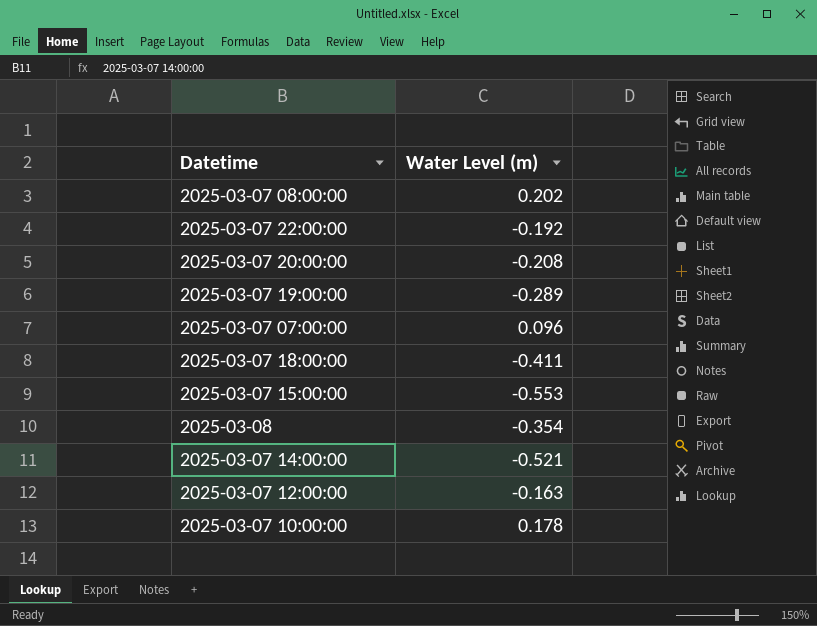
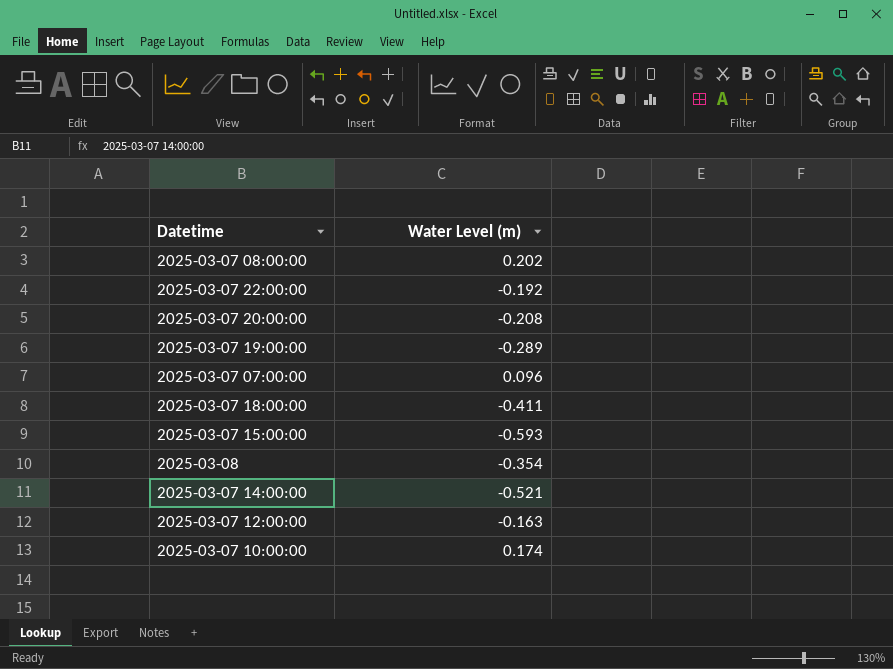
2025-03-07 15:00:00 | Water Level (m): -0.553 -> -0.593
2025-03-07 10:00:00 | Water Level (m): 0.178 -> 0.174

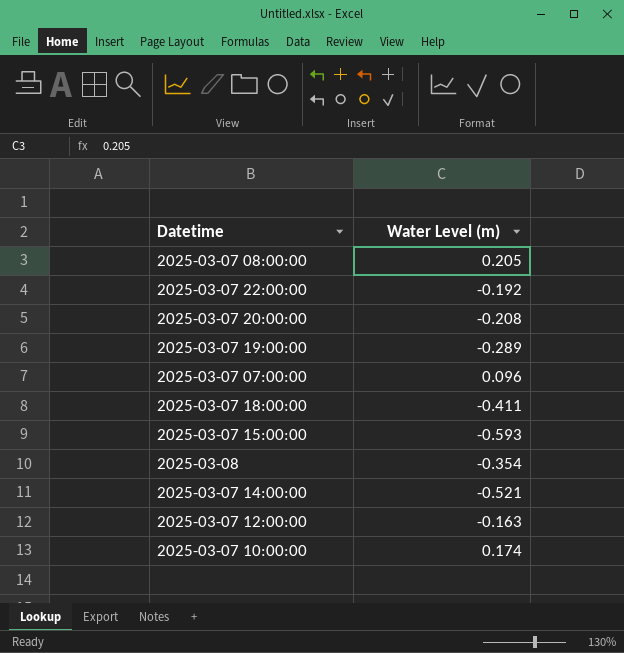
2025-03-07 08:00:00 | Water Level (m): 0.202 -> 0.205

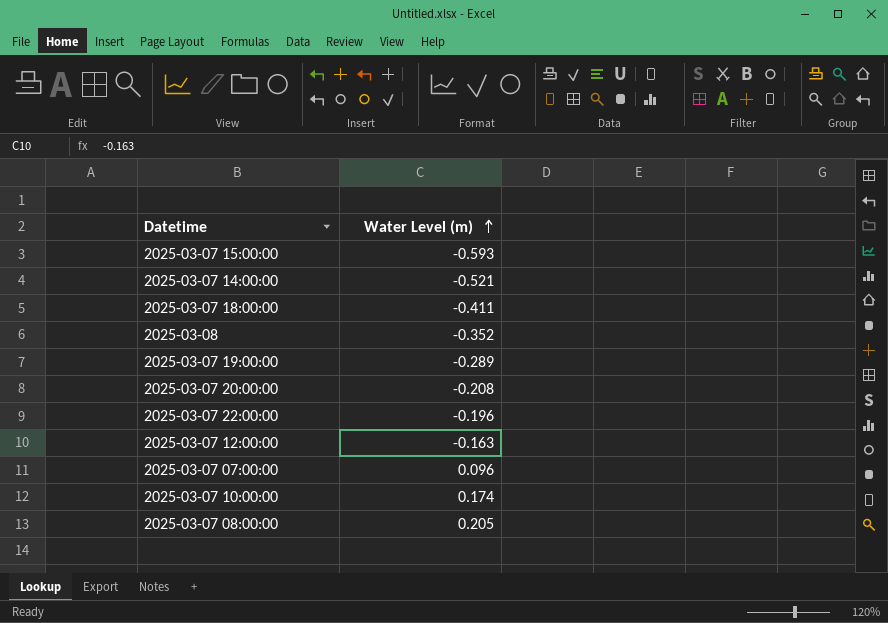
row order: none -> Water Level (m) ascending
2025-03-08 | Water Level (m): -0.354 -> -0.352
2025-03-07 22:00:00 | Water Level (m): -0.192 -> -0.196

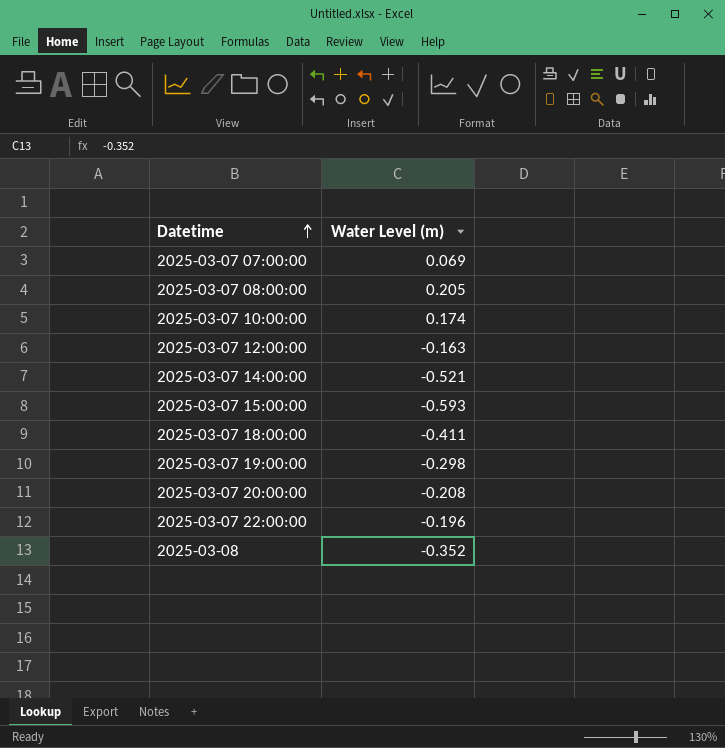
row order: Water Level (m) ascending -> Datetime ascending
2025-03-07 07:00:00 | Water Level (m): 0.096 -> 0.069
2025-03-07 19:00:00 | Water Level (m): -0.289 -> -0.298

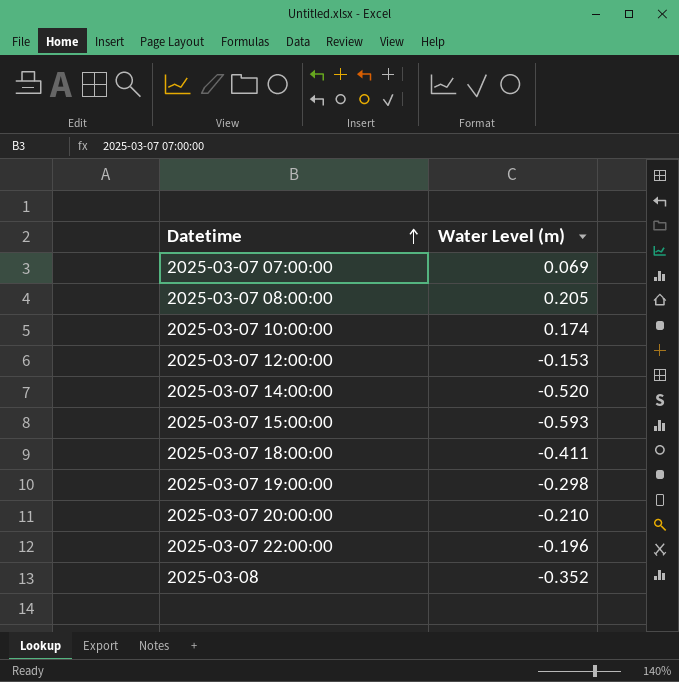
2025-03-07 12:00:00 | Water Level (m): -0.163 -> -0.153
2025-03-07 14:00:00 | Water Level (m): -0.521 -> -0.520
2025-03-07 20:00:00 | Water Level (m): -0.208 -> -0.210

